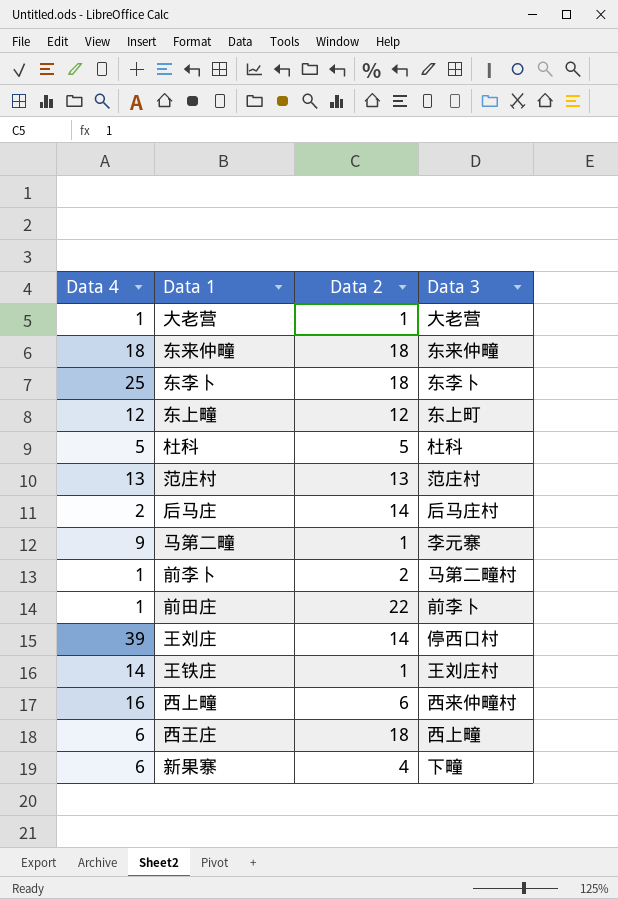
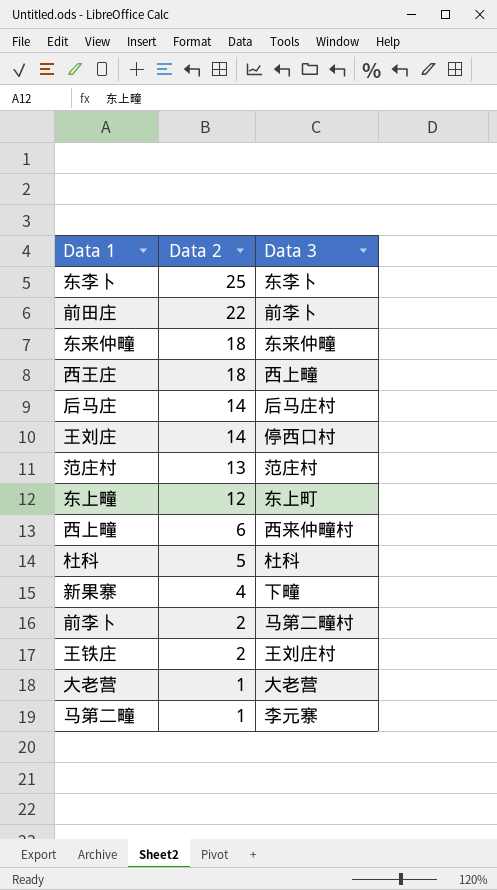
row order: none -> Data 2 descending
column Data 4 | position: 1 -> none
东李卜 | Data 2: 18 -> 25
王铁庄 | Data 2: 1 -> 2

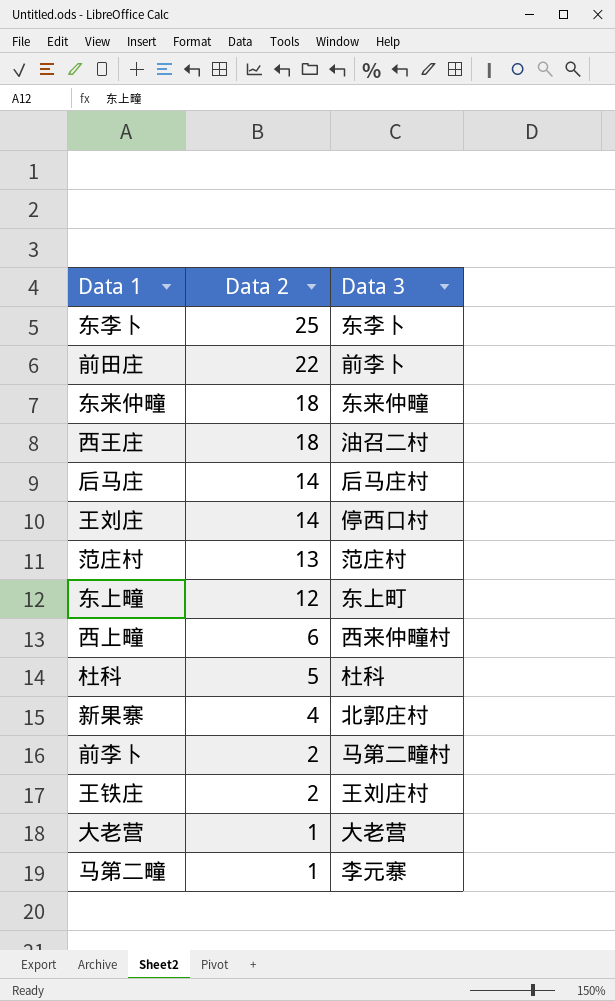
西王庄 | Data 3: 西上疃 -> 油召二村
新果寨 | Data 3: 下疃 -> 北郭庄村

